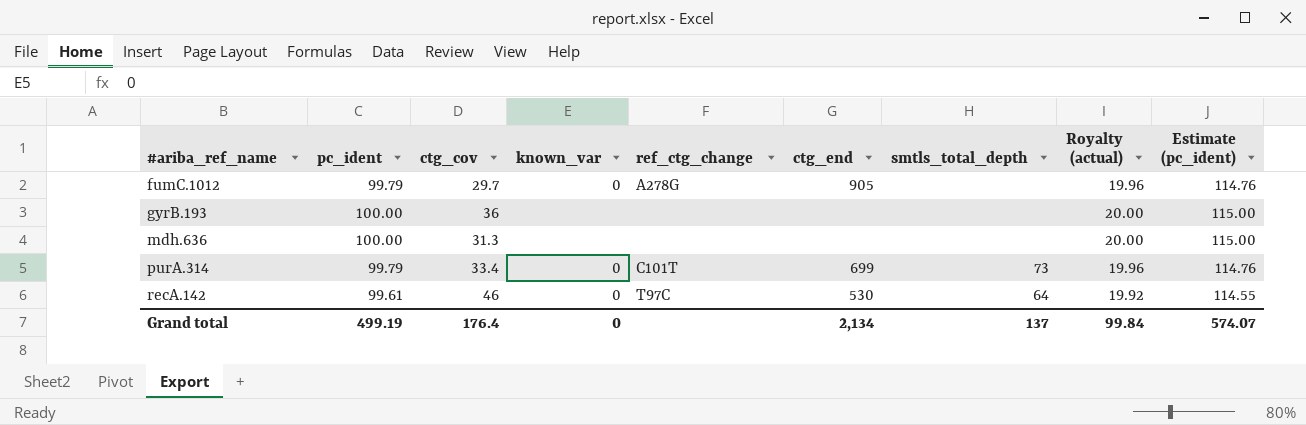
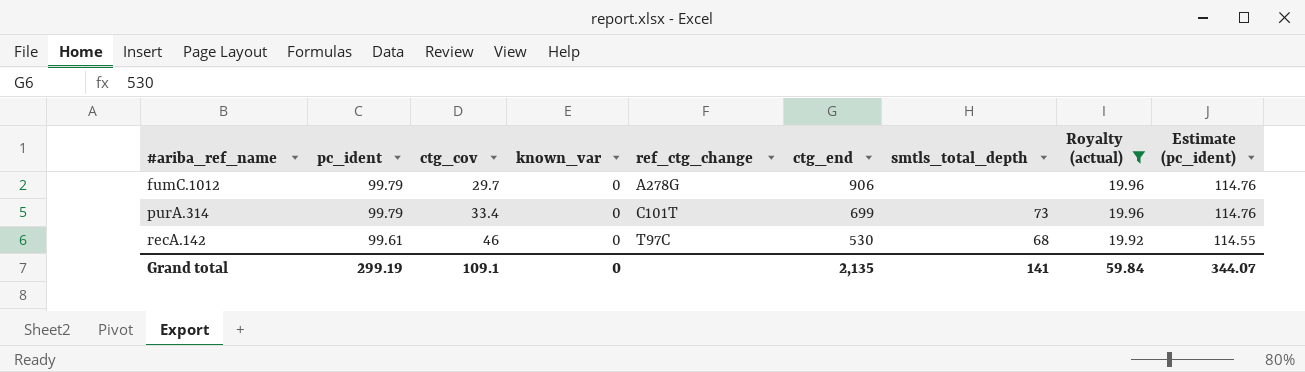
filter: none -> Royalty (actual) != 20.00
fumC.1012 | ctg_end: 905 -> 906
recA.142 | smtls_total_depth: 64 -> 68
Grand total | pc_ident: 499.19 -> 299.19
Grand total | ctg_cov: 176.4 -> 109.1
Grand total | ctg_end: 2,134 -> 2,135
Grand total | smtls_total_depth: 137 -> 141
Grand total | Royalty (actual): 99.84 -> 59.84
Grand total | Estimate (pc_ident): 574.07 -> 344.07

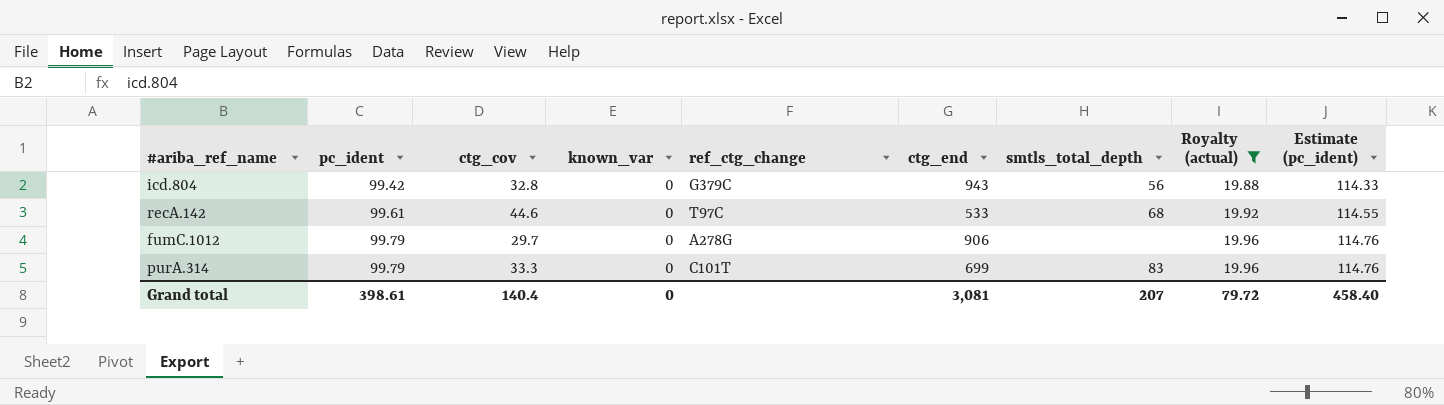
row order: #ariba_ref_name ascending -> pc_ident ascending
row icd.804: none -> 99.42 | 32.8 | 0 | G379C | 943 | 56 | 19.88 | 114.33
recA.142 | ctg_cov: 46 -> 44.6
recA.142 | ctg_end: 530 -> 533
purA.314 | ctg_cov: 33.4 -> 33.3
purA.314 | smtls_total_depth: 73 -> 83
Grand total | pc_ident: 299.19 -> 398.61
Grand total | ctg_cov: 109.1 -> 140.4
Grand total | ctg_end: 2,135 -> 3,081
Grand total | smtls_total_depth: 141 -> 207
Grand total | Royalty (actual): 59.84 -> 79.72
Grand total | Estimate (pc_ident): 344.07 -> 458.40

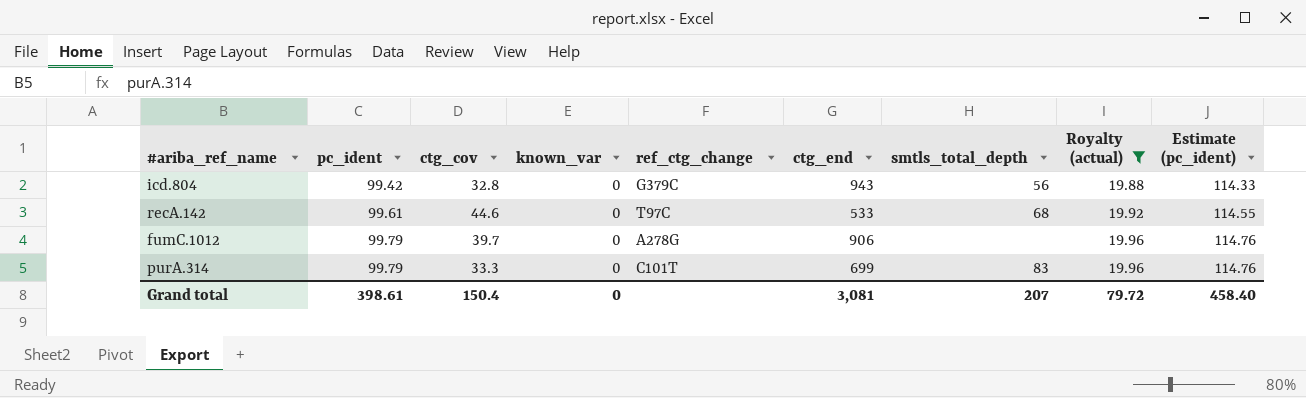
fumC.1012 | ctg_cov: 29.7 -> 39.7
Grand total | ctg_cov: 140.4 -> 150.4

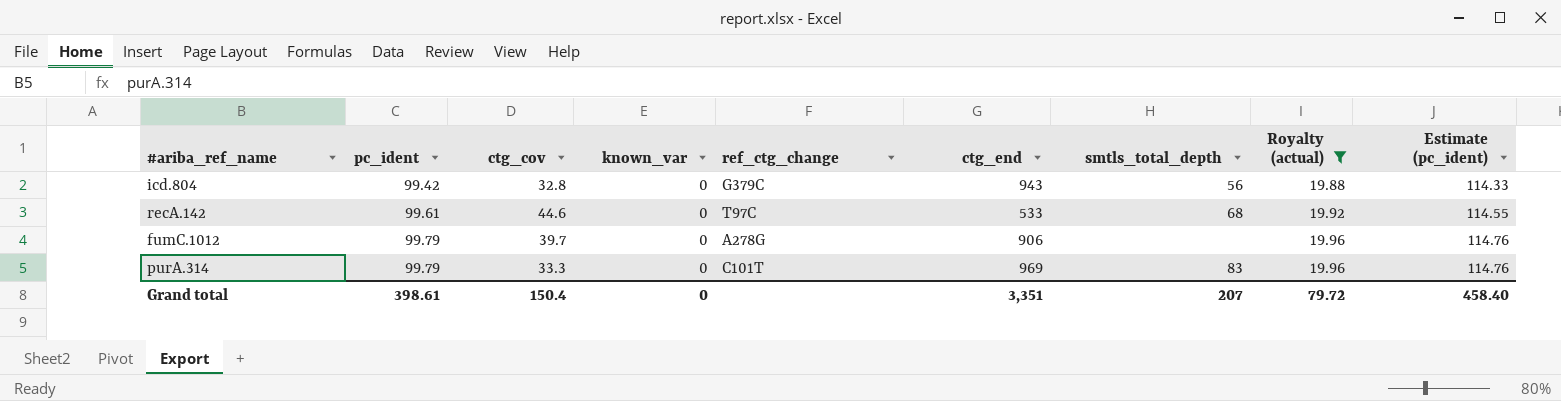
purA.314 | ctg_end: 699 -> 969
Grand total | ctg_end: 3,081 -> 3,351

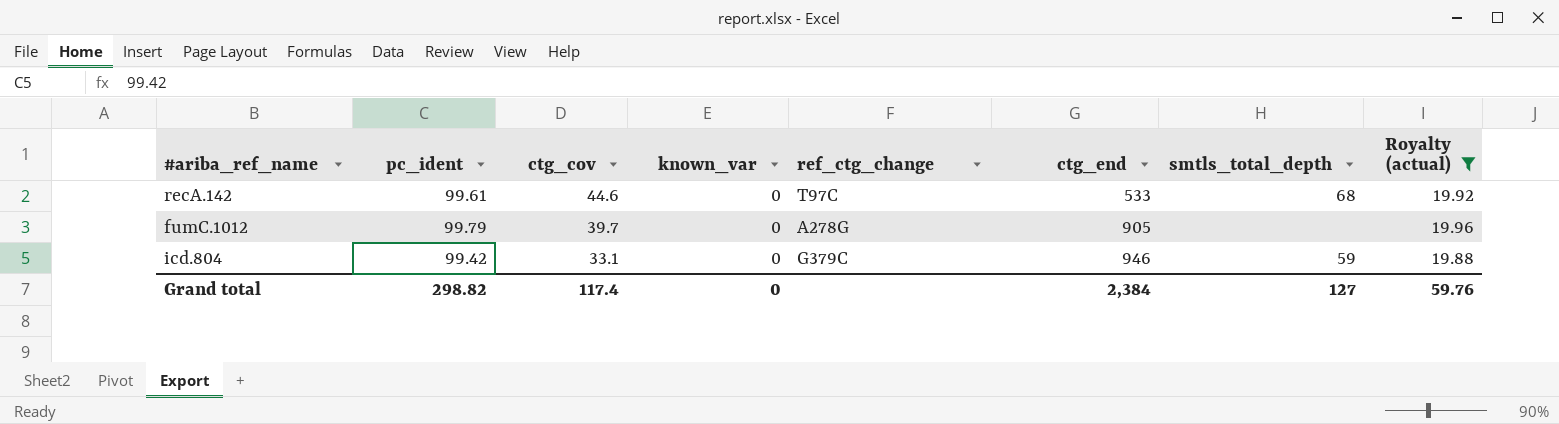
row order: pc_ident ascending -> ctg_cov descending
column Estimate (pc_ident) | formula: [pc_ident] * 1.15 -> none
row purA.314: 99.79 | 33.3 | 0 | C101T | 969 | 83 | 19.96 | 114.76 -> none
fumC.1012 | ctg_end: 906 -> 905
icd.804 | ctg_cov: 32.8 -> 33.1
icd.804 | ctg_end: 943 -> 946
icd.804 | smtls_total_depth: 56 -> 59
Grand total | pc_ident: 398.61 -> 298.82
Grand total | ctg_cov: 150.4 -> 117.4
Grand total | ctg_end: 3,351 -> 2,384
Grand total | smtls_total_depth: 207 -> 127
Grand total | Royalty (actual): 79.72 -> 59.76

